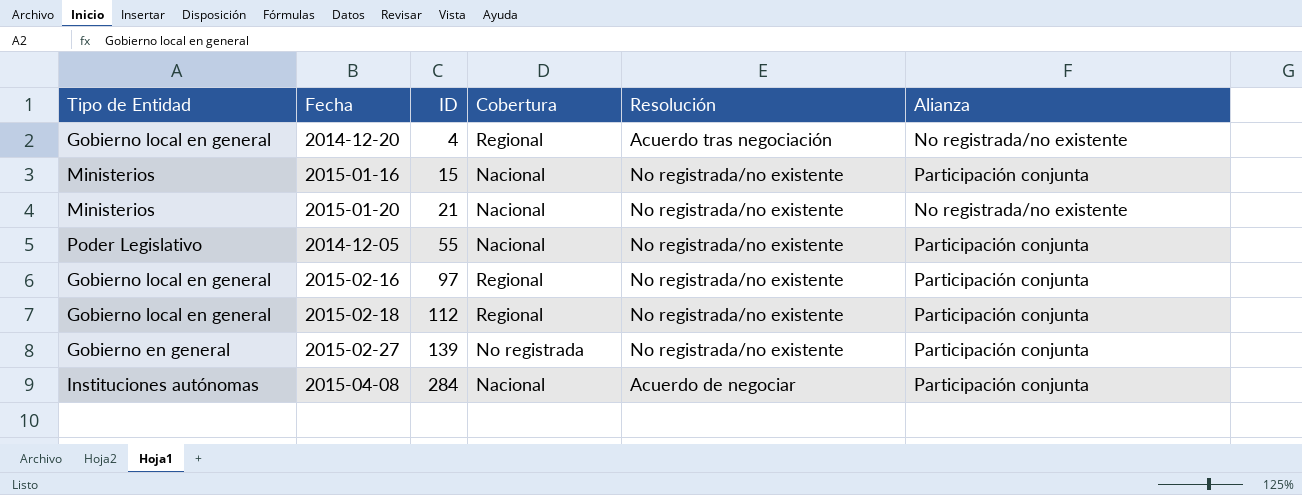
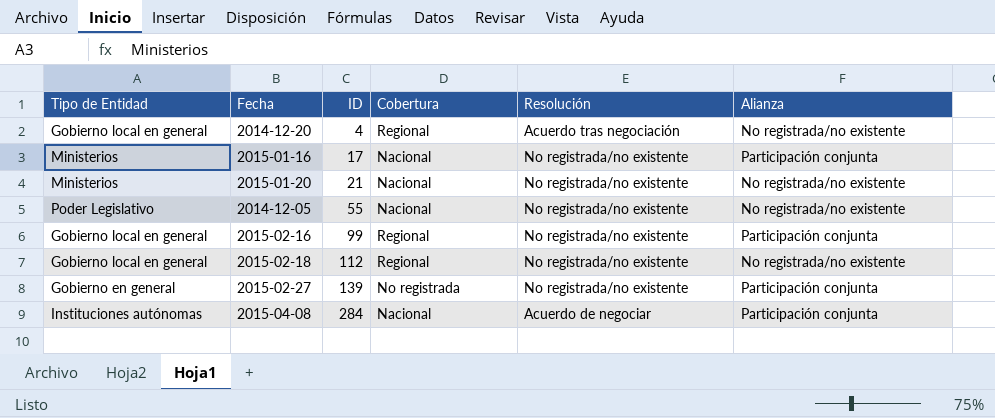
2015-01-16 | ID: 15 -> 17
2014-12-05 | Alianza: Participación conjunta -> No registrada/no existente
2015-02-16 | ID: 97 -> 99
2015-02-18 | Alianza: Participación conjunta -> No registrada/no existente

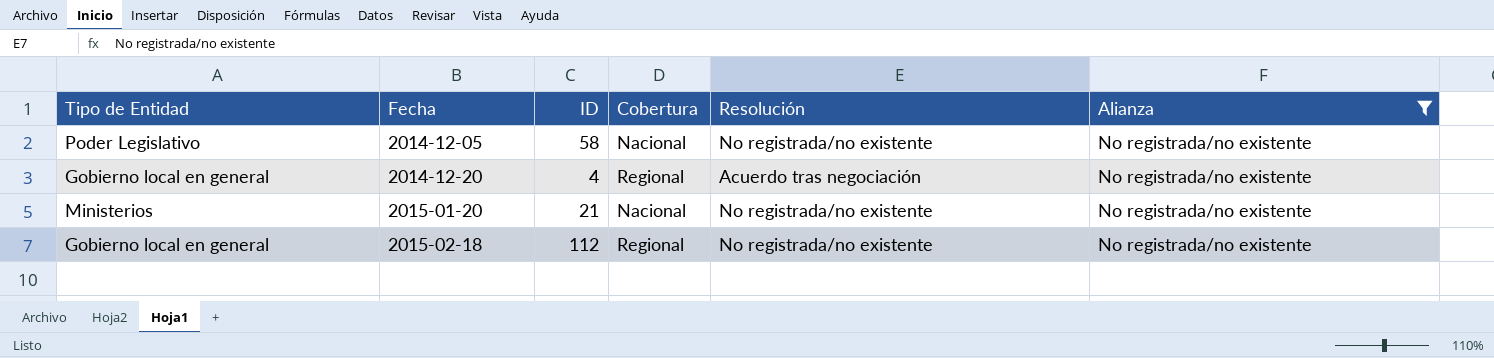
filter: none -> Alianza = No registrada/no existente
row order: ID ascending -> Fecha ascending
2014-12-05 | ID: 55 -> 58

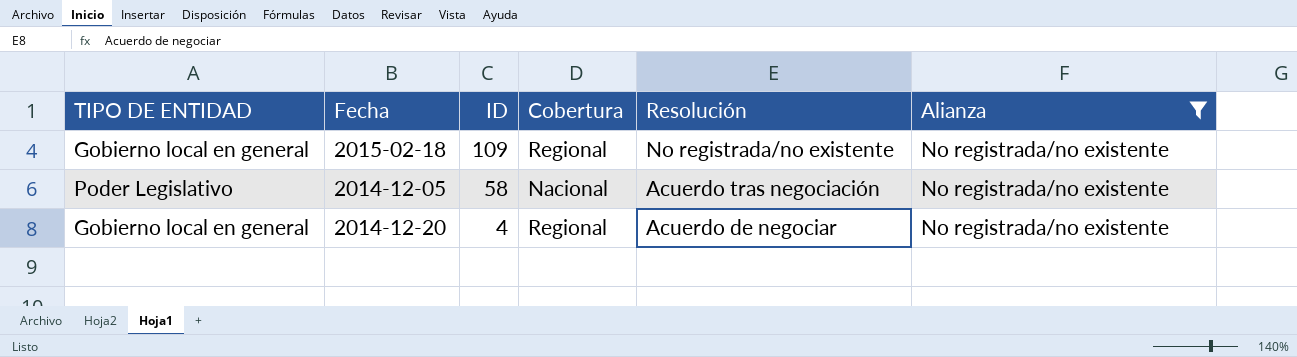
row order: Fecha ascending -> ID descending
column name: Tipo de Entidad -> TIPO DE ENTIDAD
row 2015-01-20: Ministerios | 21 | Nacional | No registrada/no existente | No registrada/no existente -> none
2015-02-18 | ID: 112 -> 109
2014-12-05 | Resolución: No registrada/no existente -> Acuerdo tras negociación
2014-12-20 | Resolución: Acuerdo tras negociación -> Acuerdo de negociar

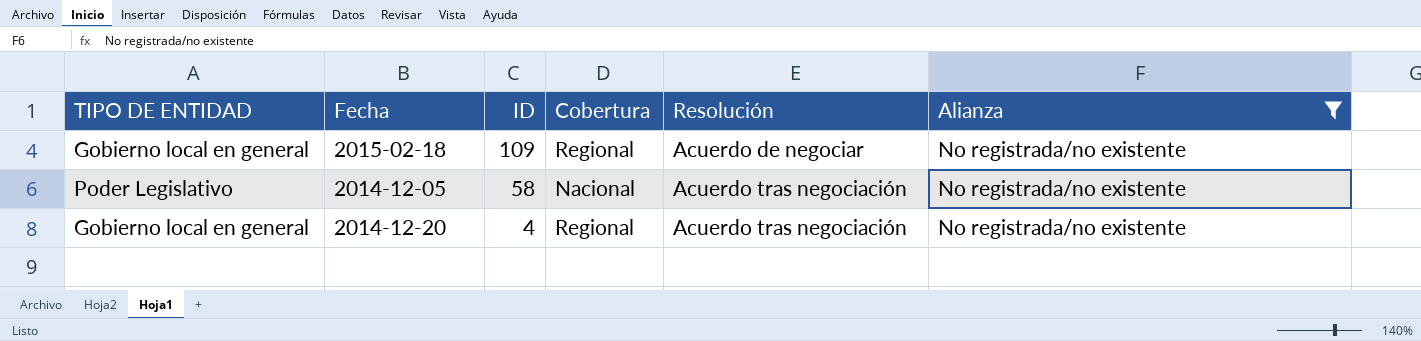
2015-02-18 | Resolución: No registrada/no existente -> Acuerdo de negociar
2014-12-20 | Resolución: Acuerdo de negociar -> Acuerdo tras negociación

